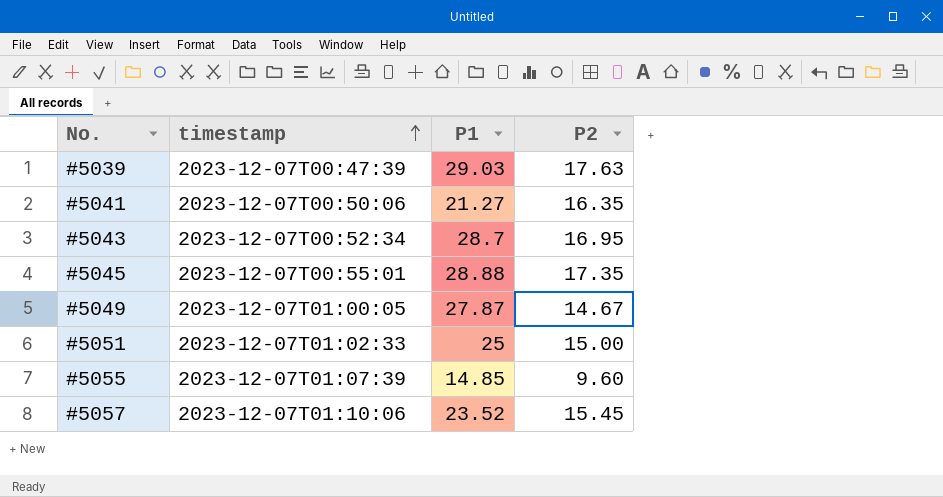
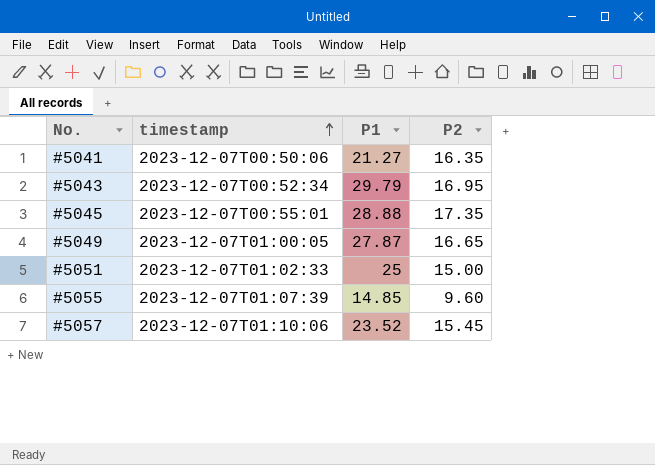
row #5039: 2023-12-07T00:47:39 | 29.03 | 17.63 -> none
#5043 | P1: 28.7 -> 29.79
#5049 | P2: 14.67 -> 16.65

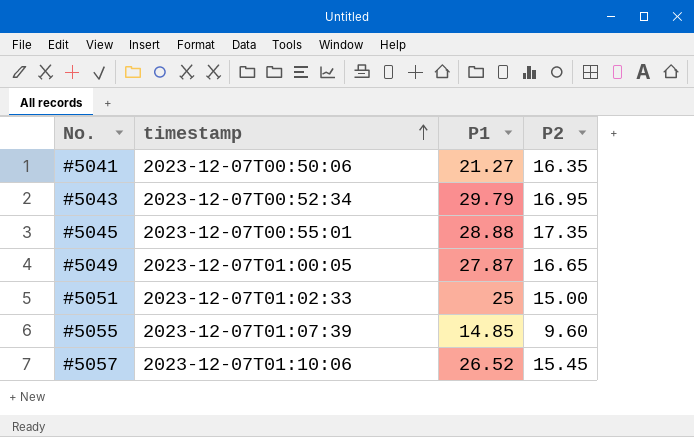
#5057 | P1: 23.52 -> 26.52

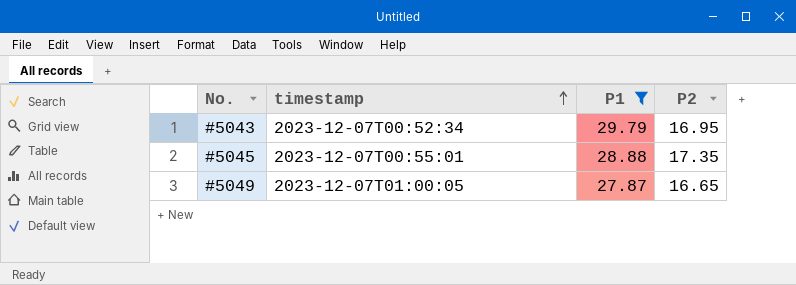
filter: none -> P1 >= 27.87

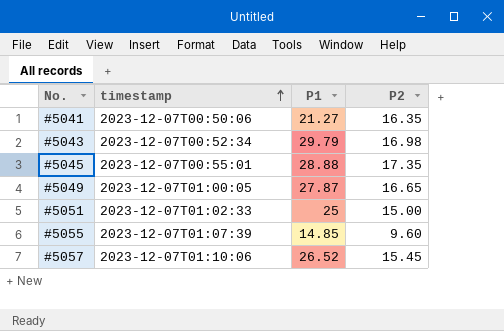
filter: P1 >= 27.87 -> none
#5043 | P2: 16.95 -> 16.98

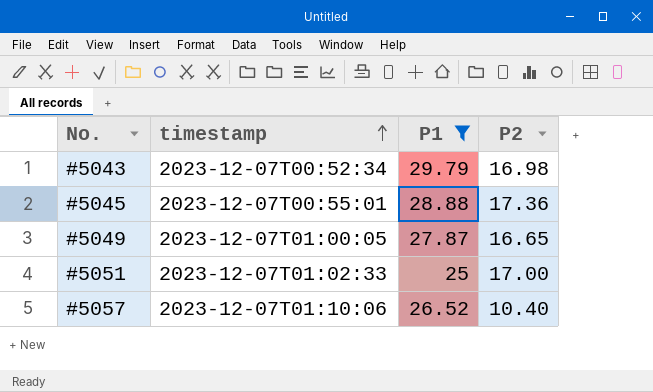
filter: none -> P1 >= 25
#5045 | P2: 17.35 -> 17.36
#5051 | P2: 15.00 -> 17.00
#5057 | P2: 15.45 -> 10.40

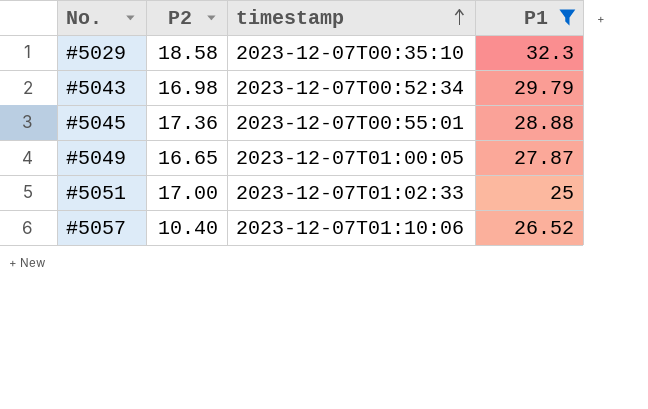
column P2 | position: 4 -> 2
row #5029: none -> 18.58 | 2023-12-07T00:35:10 | 32.3

